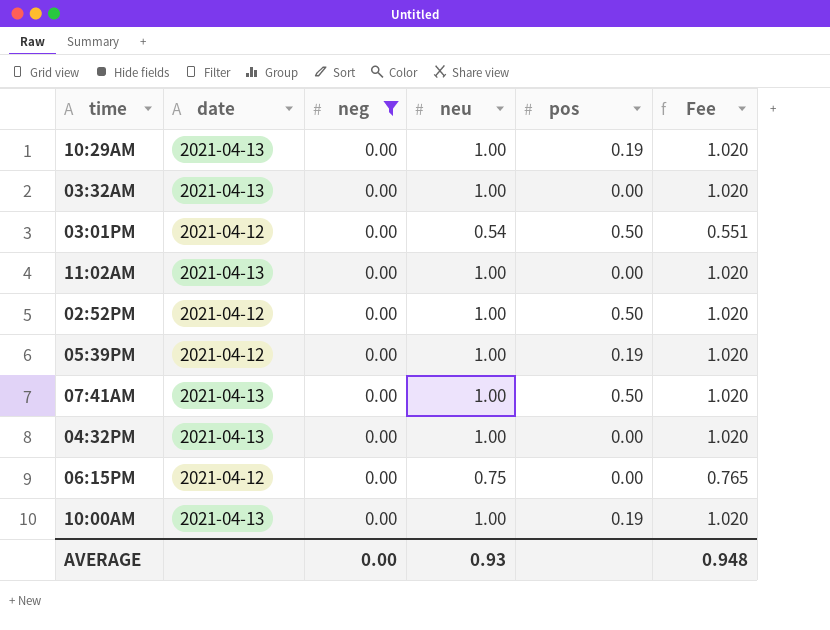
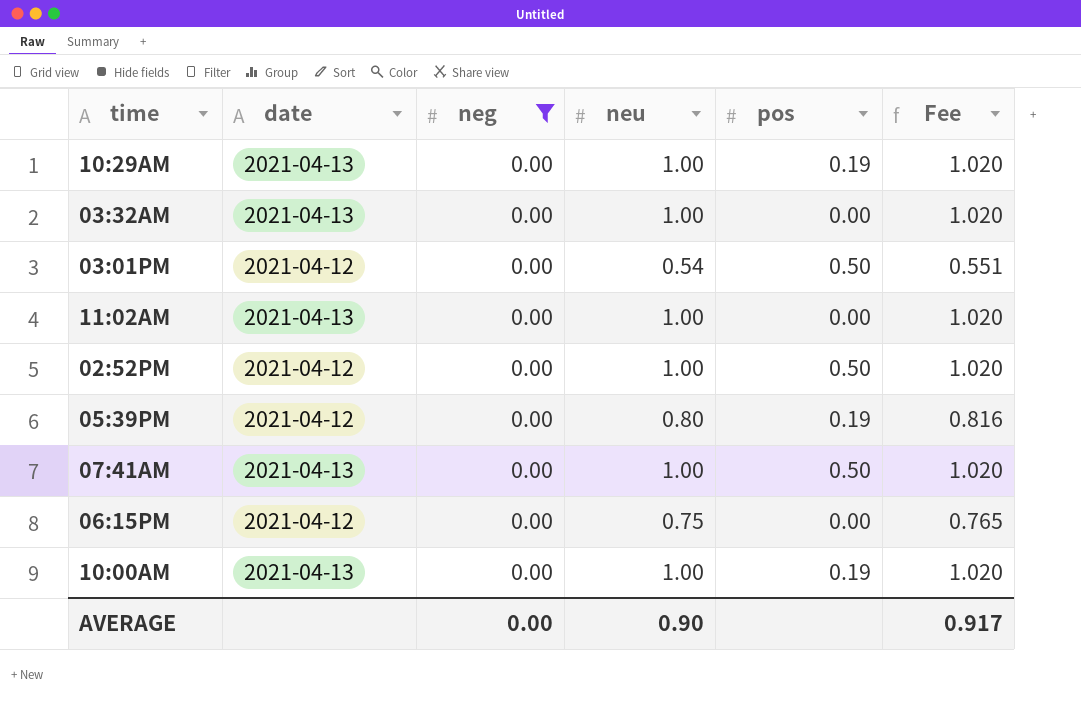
row 04:32PM: 2021-04-13 | 0.00 | 1.00 | 0.00 | 1.020 -> none
05:39PM | neu: 1.00 -> 0.80
05:39PM | Fee: 1.020 -> 0.816
AVERAGE | neu: 0.93 -> 0.90
AVERAGE | Fee: 0.948 -> 0.917

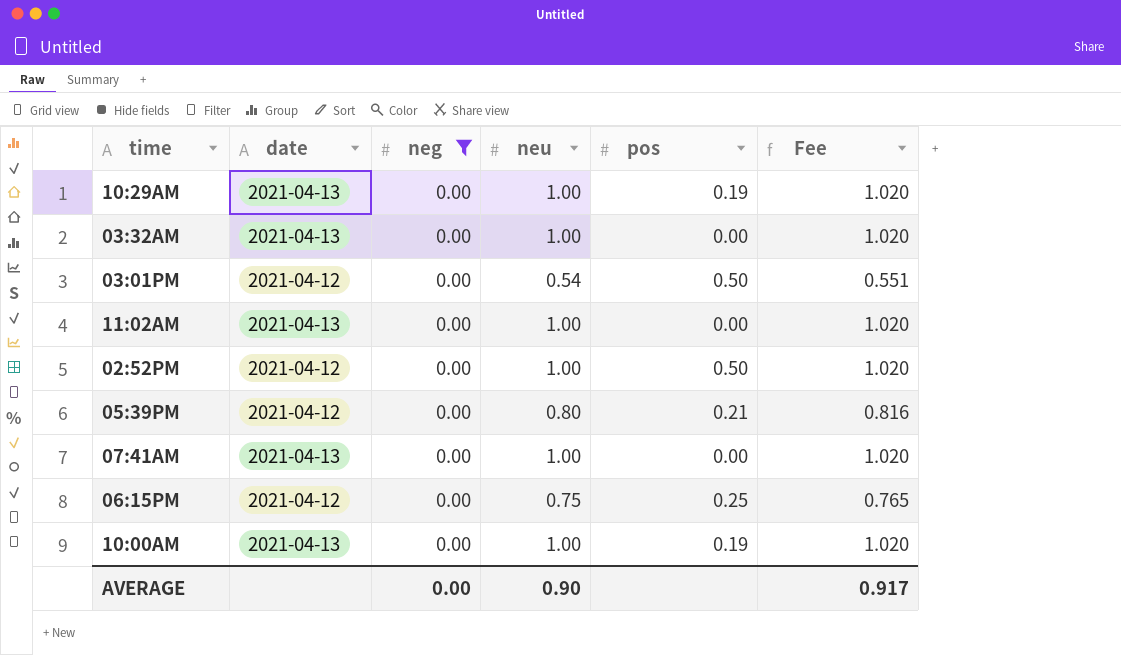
05:39PM | pos: 0.19 -> 0.21
07:41AM | pos: 0.50 -> 0.00
06:15PM | pos: 0.00 -> 0.25

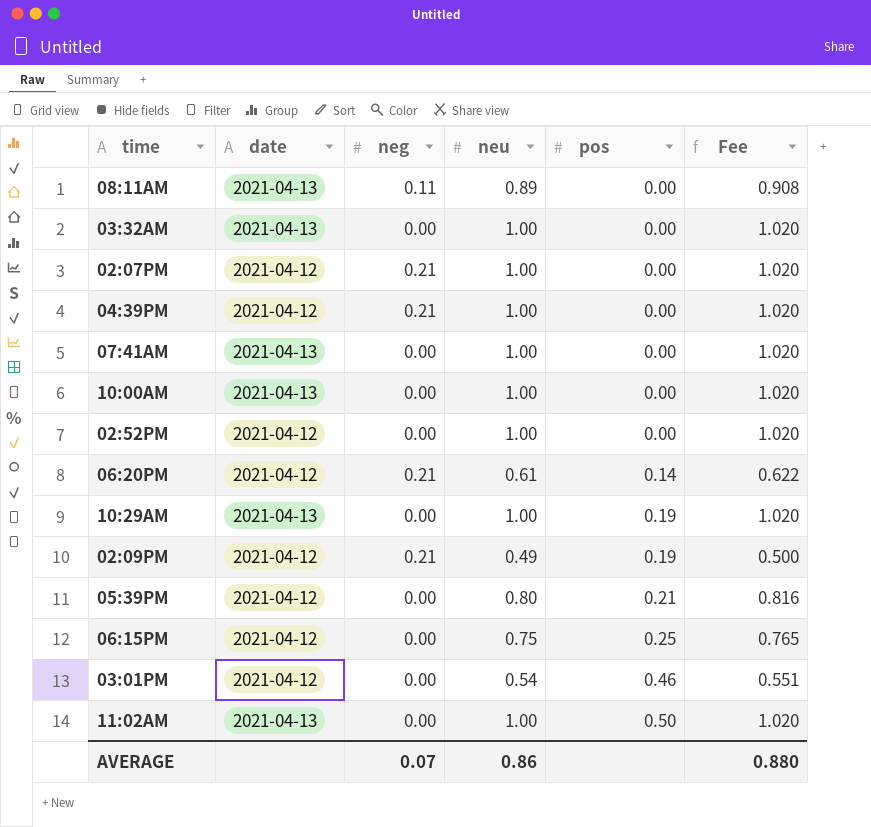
filter: neg = 0.00 -> none
row order: none -> pos ascending
10:00AM | pos: 0.19 -> 0.00
02:52PM | pos: 0.50 -> 0.00
03:01PM | pos: 0.50 -> 0.46
11:02AM | pos: 0.00 -> 0.50
AVERAGE | neg: 0.00 -> 0.07
AVERAGE | neu: 0.90 -> 0.86
AVERAGE | Fee: 0.917 -> 0.880

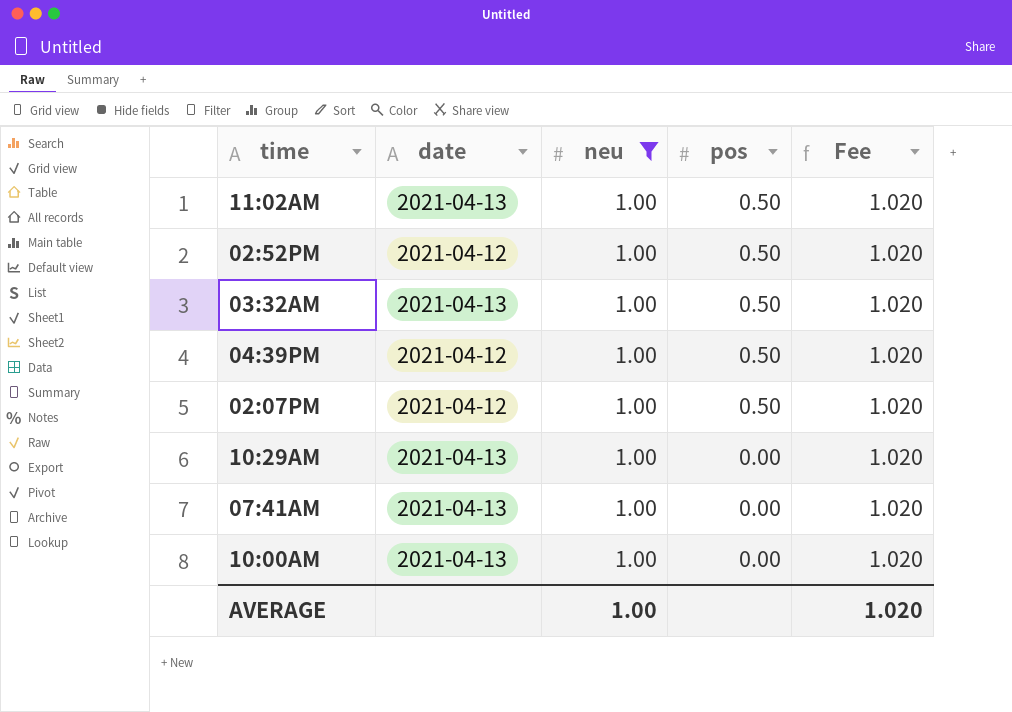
filter: none -> neu = 1.00
row order: pos ascending -> pos descending
column neg | position: 3 -> none
02:52PM | pos: 0.00 -> 0.50
03:32AM | pos: 0.00 -> 0.50
04:39PM | pos: 0.00 -> 0.50
02:07PM | pos: 0.00 -> 0.50
10:29AM | pos: 0.19 -> 0.00
AVERAGE | neu: 0.86 -> 1.00
AVERAGE | Fee: 0.880 -> 1.020

